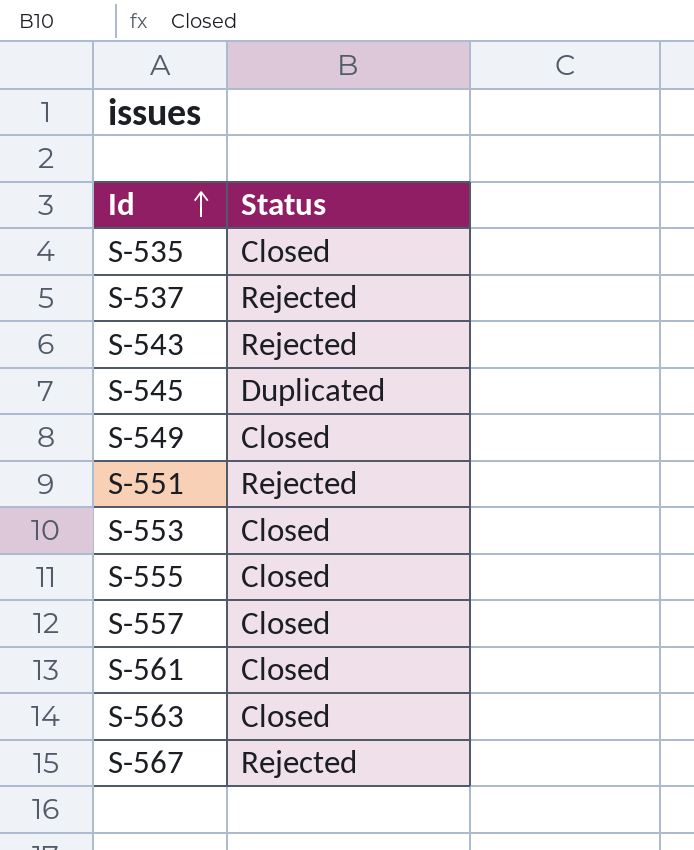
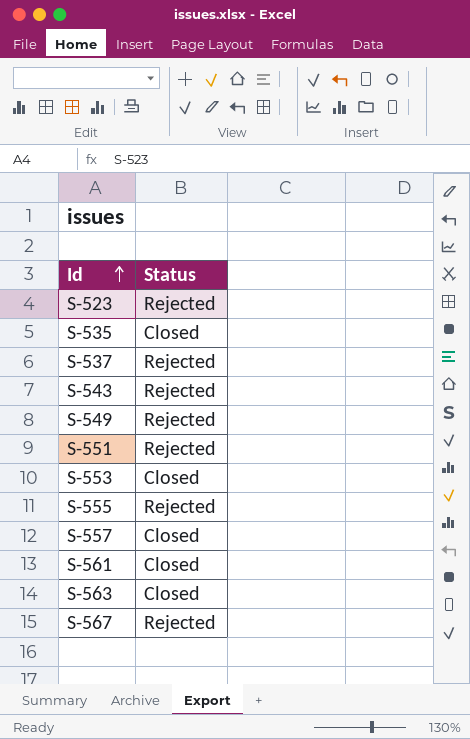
row S-545: Duplicated -> none
row S-523: none -> Rejected
S-549 | Status: Closed -> Rejected
S-555 | Status: Closed -> Rejected

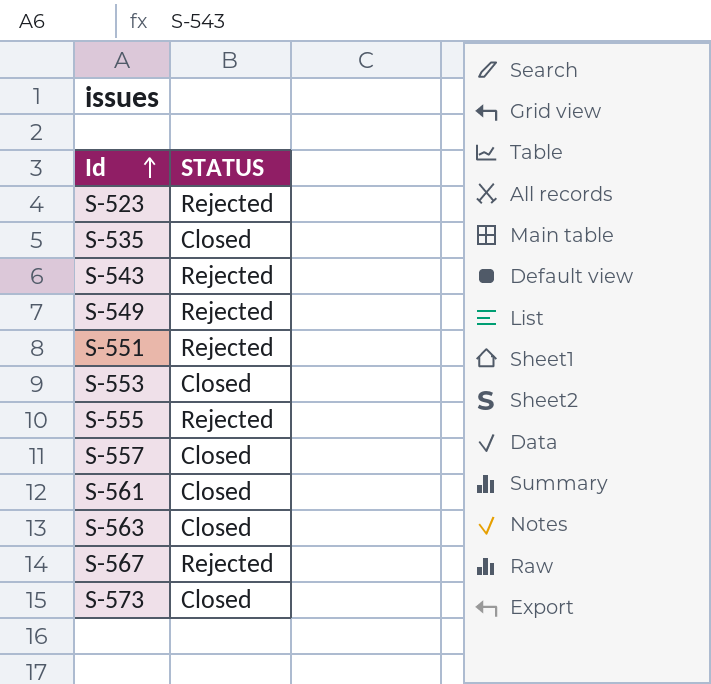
column name: Status -> STATUS
row S-537: Rejected -> none
row S-573: none -> Closed

